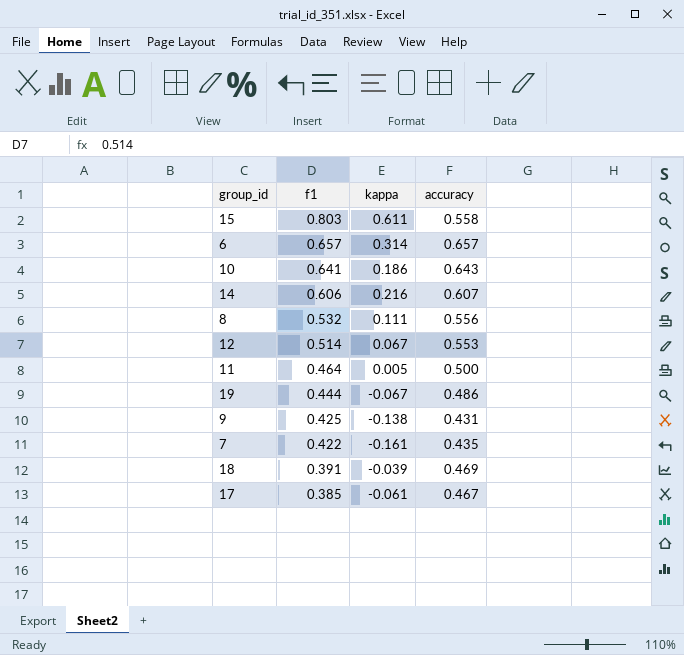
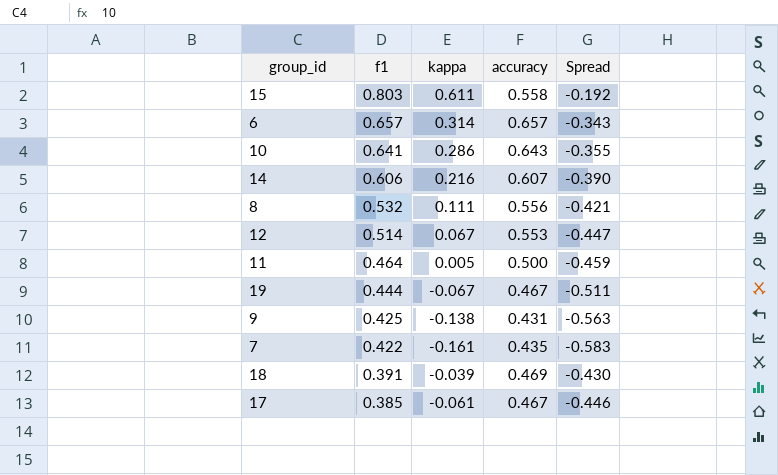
column Spread | formula: none -> [kappa] - [f1]
10 | kappa: 0.186 -> 0.286
19 | accuracy: 0.486 -> 0.467

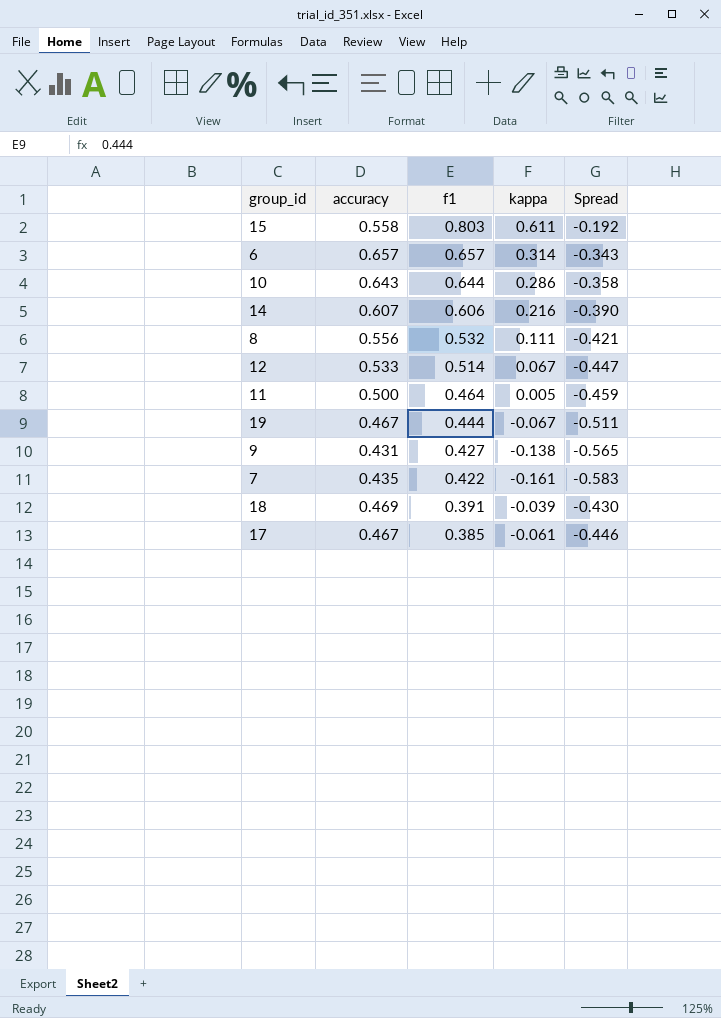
column accuracy | position: 4 -> 2
10 | f1: 0.641 -> 0.644
10 | Spread: -0.355 -> -0.358
12 | accuracy: 0.553 -> 0.533
9 | f1: 0.425 -> 0.427
9 | Spread: -0.563 -> -0.565

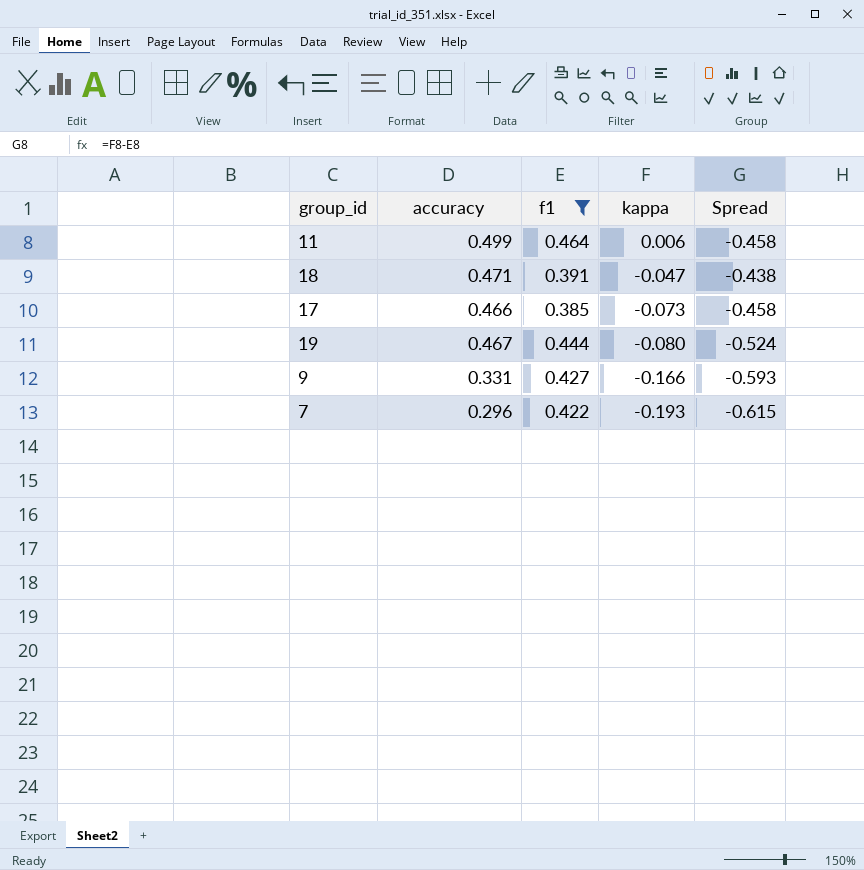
filter: none -> f1 <= 0.464
row order: f1 descending -> kappa descending
11 | accuracy: 0.500 -> 0.499
11 | kappa: 0.005 -> 0.006
11 | Spread: -0.459 -> -0.458
18 | accuracy: 0.469 -> 0.471
18 | kappa: -0.039 -> -0.047
18 | Spread: -0.430 -> -0.438
17 | accuracy: 0.467 -> 0.466
17 | kappa: -0.061 -> -0.073
17 | Spread: -0.446 -> -0.458
19 | kappa: -0.067 -> -0.080
19 | Spread: -0.511 -> -0.524
9 | accuracy: 0.431 -> 0.331
9 | kappa: -0.138 -> -0.166
9 | Spread: -0.565 -> -0.593
7 | accuracy: 0.435 -> 0.296
7 | kappa: -0.161 -> -0.193
7 | Spread: -0.583 -> -0.615

